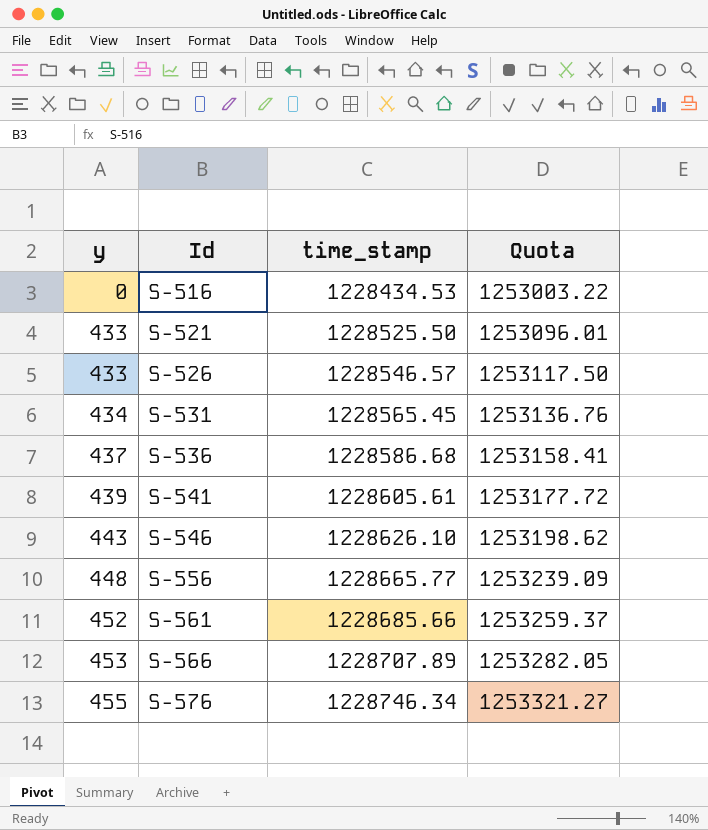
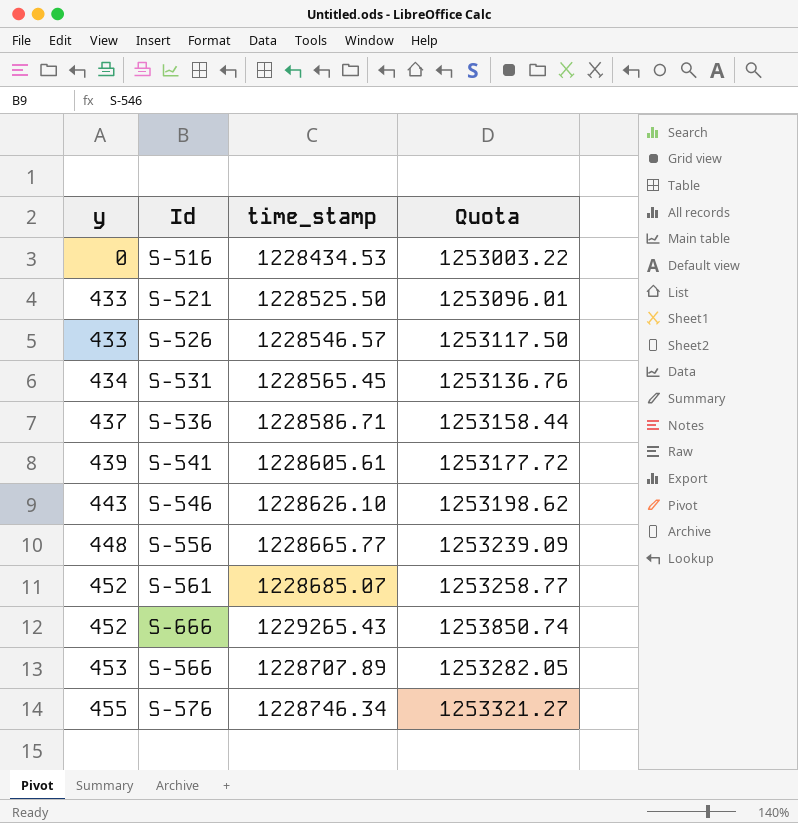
S-536 | time_stamp: 1228586.68 -> 1228586.71
S-536 | Quota: 1253158.41 -> 1253158.44
S-561 | time_stamp: 1228685.66 -> 1228685.07
S-561 | Quota: 1253259.37 -> 1253258.77
row S-666: none -> 452 | 1229265.43 | 1253850.74

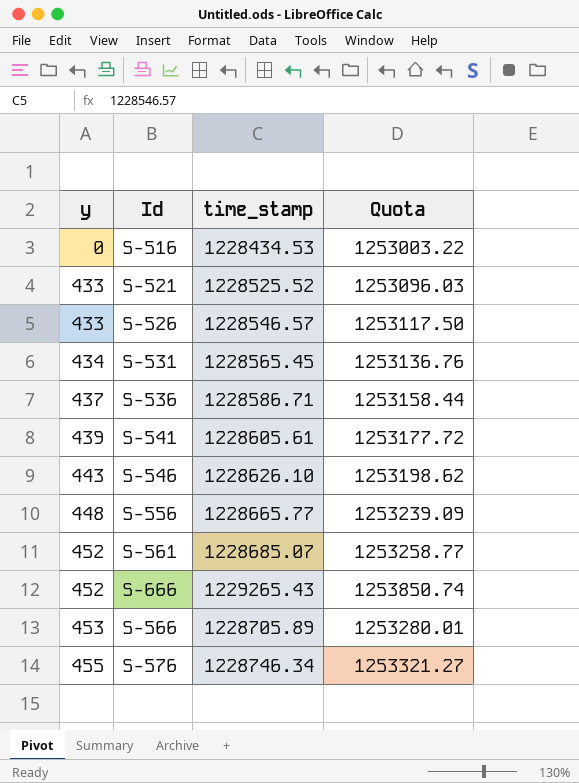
S-521 | time_stamp: 1228525.50 -> 1228525.52
S-521 | Quota: 1253096.01 -> 1253096.03
S-566 | time_stamp: 1228707.89 -> 1228705.89
S-566 | Quota: 1253282.05 -> 1253280.01

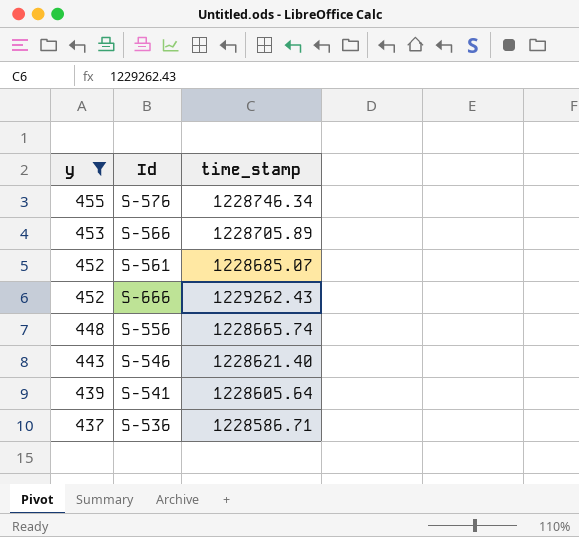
filter: none -> y >= 437
row order: y ascending -> y descending
column Quota | formula: [time_stamp] * 1.02 -> none
S-666 | time_stamp: 1229265.43 -> 1229262.43
S-556 | time_stamp: 1228665.77 -> 1228665.74
S-546 | time_stamp: 1228626.10 -> 1228621.40
S-541 | time_stamp: 1228605.61 -> 1228605.64

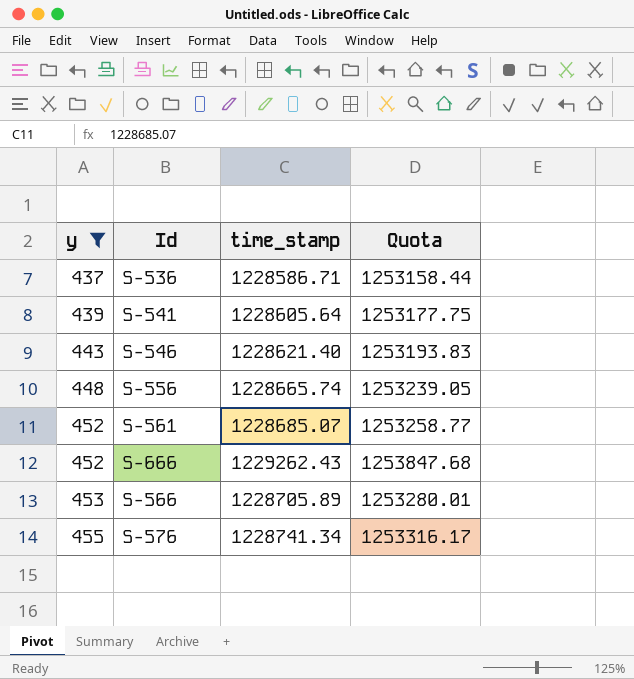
row order: y descending -> y ascending
column Quota | formula: none -> [time_stamp] * 1.02
S-576 | time_stamp: 1228746.34 -> 1228741.34

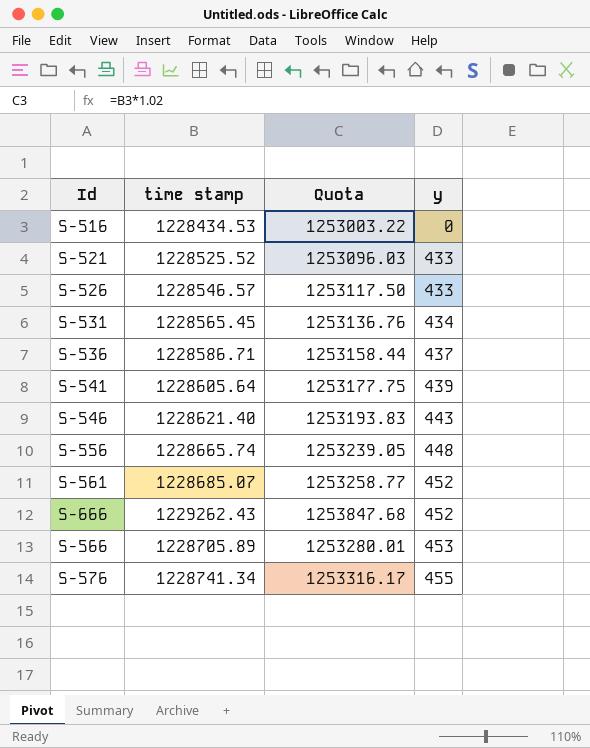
filter: y >= 437 -> none
column name: time_stamp -> time stamp
column y | position: 1 -> 4

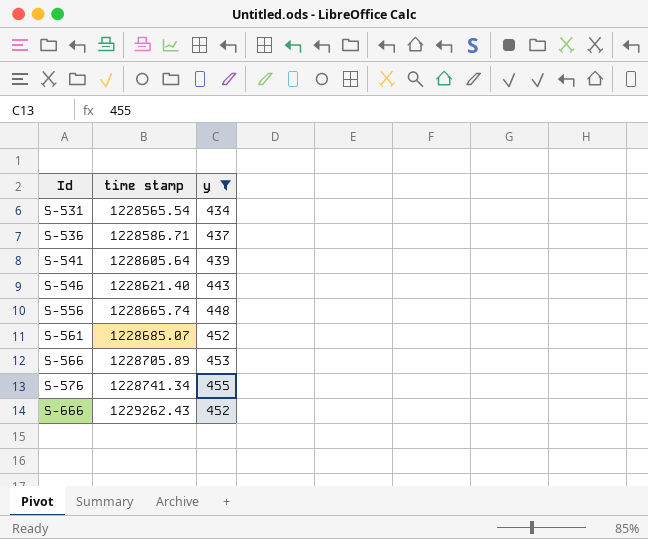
filter: none -> y >= 434
row order: y ascending -> Id ascending
column Quota | formula: [time stamp] * 1.02 -> none
S-531 | time stamp: 1228565.45 -> 1228565.54

